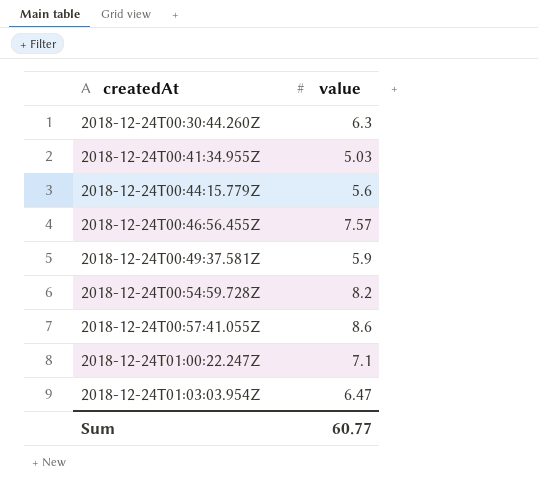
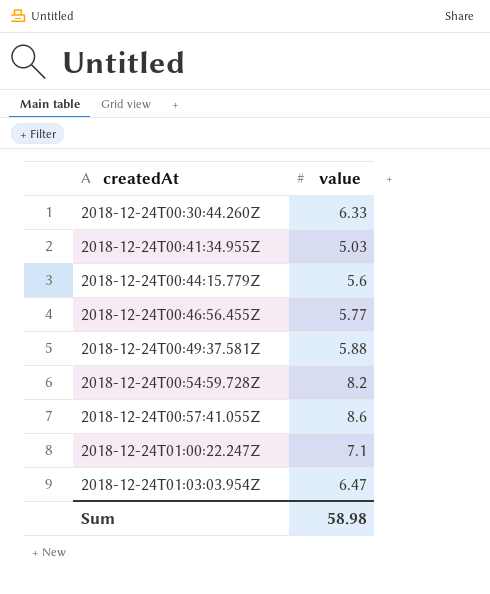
2018-12-24T00:30:44.260Z | value: 6.3 -> 6.33
2018-12-24T00:46:56.455Z | value: 7.57 -> 5.77
2018-12-24T00:49:37.581Z | value: 5.9 -> 5.88
Sum | value: 60.77 -> 58.98

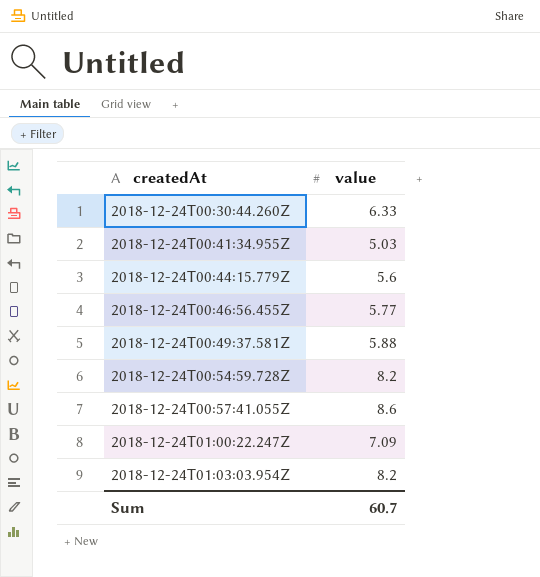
2018-12-24T01:00:22.247Z | value: 7.1 -> 7.09
2018-12-24T01:03:03.954Z | value: 6.47 -> 8.2
Sum | value: 58.98 -> 60.7

